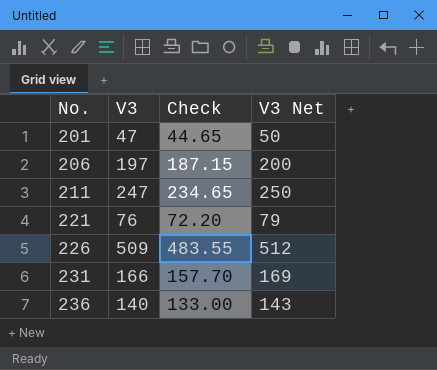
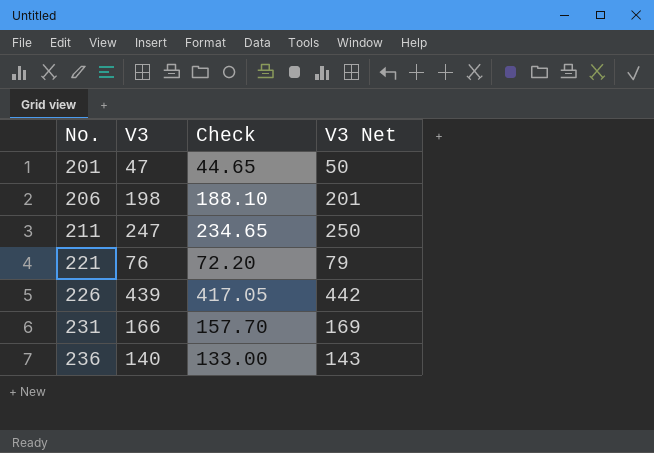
206 | V3: 197 -> 198
206 | Check: 187.15 -> 188.10
206 | V3 Net: 200 -> 201
226 | V3: 509 -> 439
226 | Check: 483.55 -> 417.05
226 | V3 Net: 512 -> 442

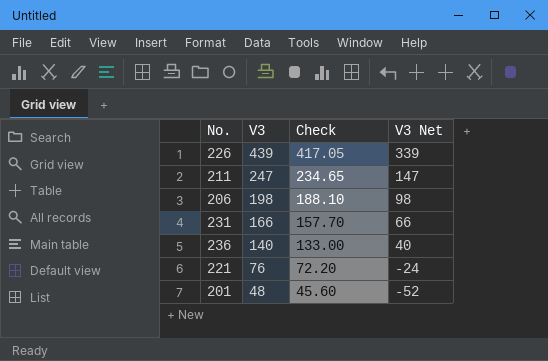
row order: No. ascending -> V3 descending
column V3 Net | formula: [V3] + 3 -> [V3] - 100
201 | V3: 47 -> 48
201 | Check: 44.65 -> 45.60

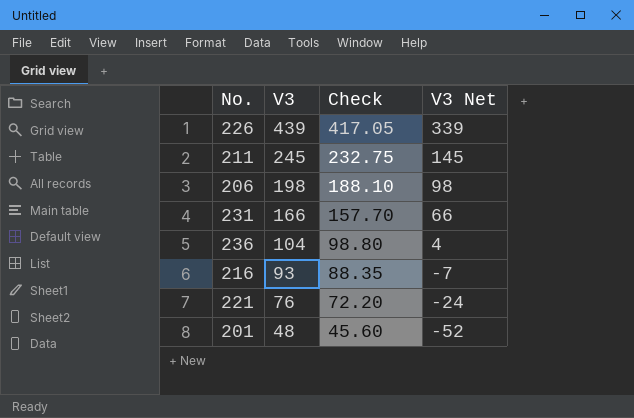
211 | V3: 247 -> 245
211 | Check: 234.65 -> 232.75
211 | V3 Net: 147 -> 145
236 | V3: 140 -> 104
236 | Check: 133.00 -> 98.80
236 | V3 Net: 40 -> 4
row 216: none -> 93 | 88.35 | -7

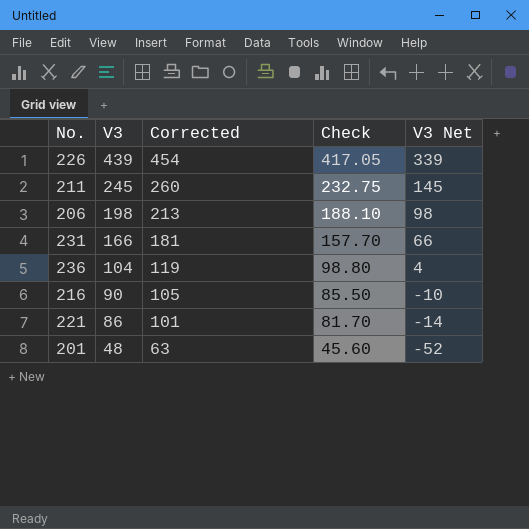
column Corrected | formula: none -> [V3] + 15
216 | V3: 93 -> 90
216 | Check: 88.35 -> 85.50
216 | V3 Net: -7 -> -10
221 | V3: 76 -> 86
221 | Check: 72.20 -> 81.70
221 | V3 Net: -24 -> -14

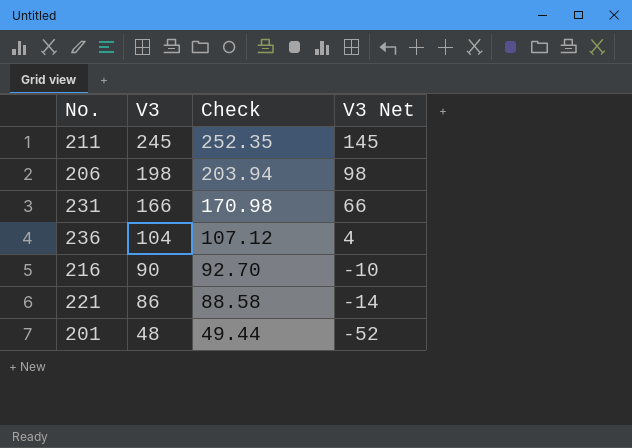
column Corrected | formula: [V3] + 15 -> none
column Check | formula: [V3] * 0.95 -> [V3] * 1.03
row 226: 439 | 454 | 417.05 | 339 -> none

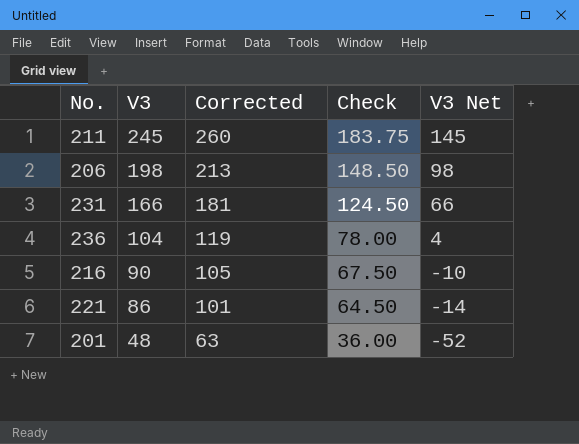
column Corrected | formula: none -> [V3] + 15
column Check | formula: [V3] * 1.03 -> [V3] * 0.75

